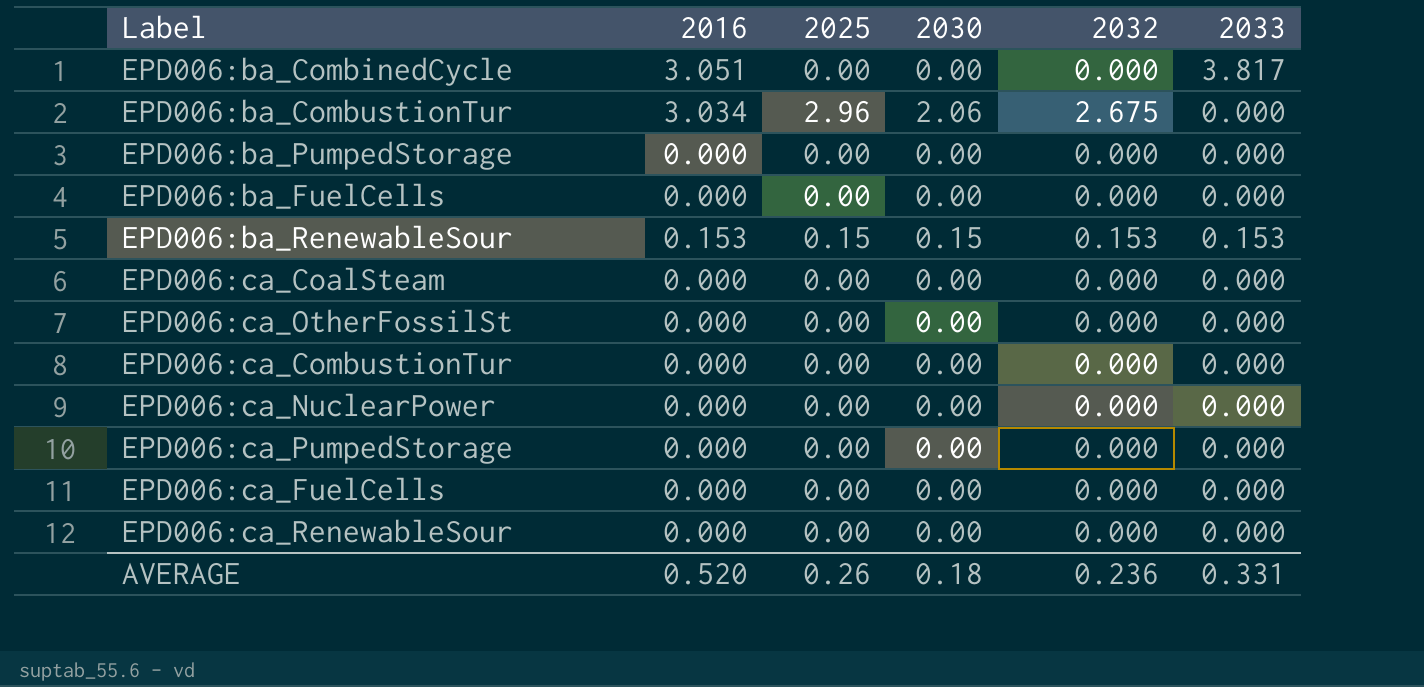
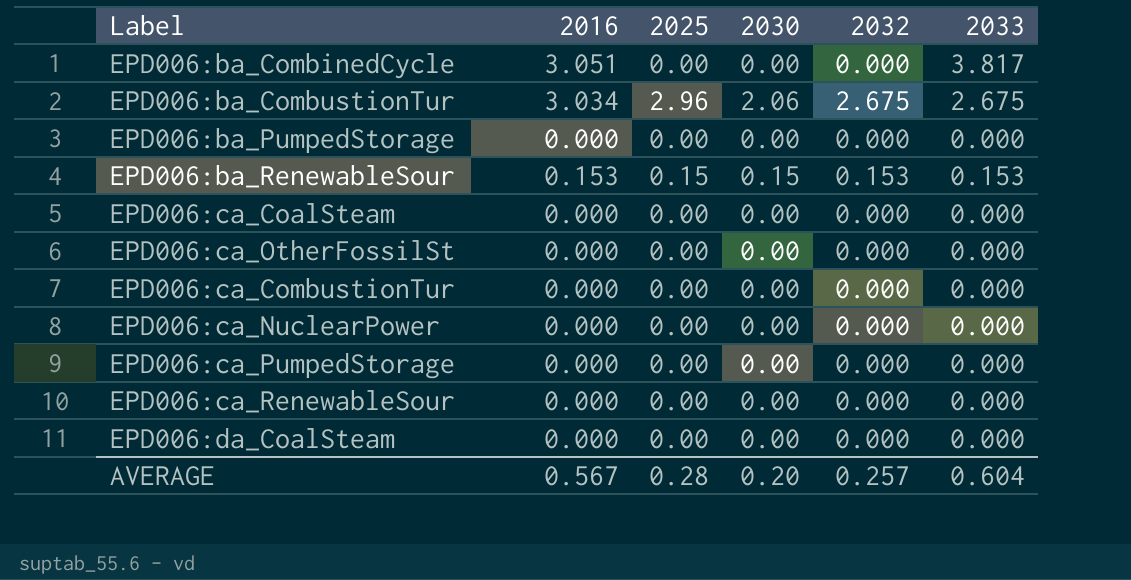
row EPD006:ba_FuelCells: 0.000 | 0.00 | 0.00 | 0.000 | 0.000 -> none
row EPD006:ca_FuelCells: 0.000 | 0.00 | 0.00 | 0.000 | 0.000 -> none
EPD006:ba_CombustionTur | 2033: 0.000 -> 2.675
row EPD006:da_CoalSteam: none -> 0.000 | 0.00 | 0.00 | 0.000 | 0.000
AVERAGE | 2016: 0.520 -> 0.567
AVERAGE | 2025: 0.26 -> 0.28
AVERAGE | 2030: 0.18 -> 0.20
AVERAGE | 2032: 0.236 -> 0.257
AVERAGE | 2033: 0.331 -> 0.604

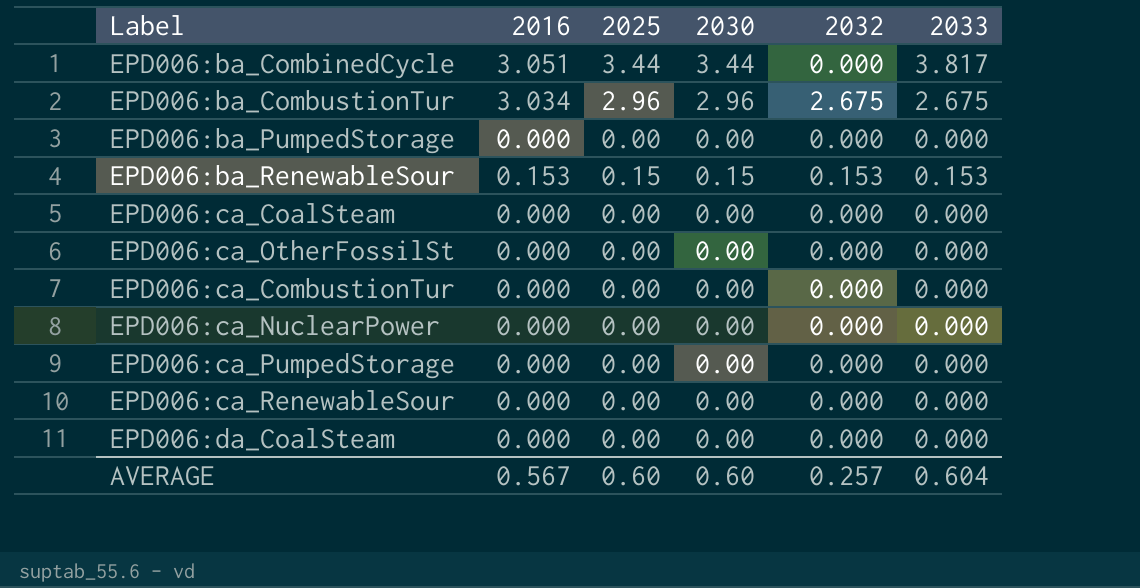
EPD006:ba_CombinedCycle | 2025: 0.00 -> 3.44
EPD006:ba_CombinedCycle | 2030: 0.00 -> 3.44
EPD006:ba_CombustionTur | 2030: 2.06 -> 2.96
AVERAGE | 2025: 0.28 -> 0.60
AVERAGE | 2030: 0.20 -> 0.60

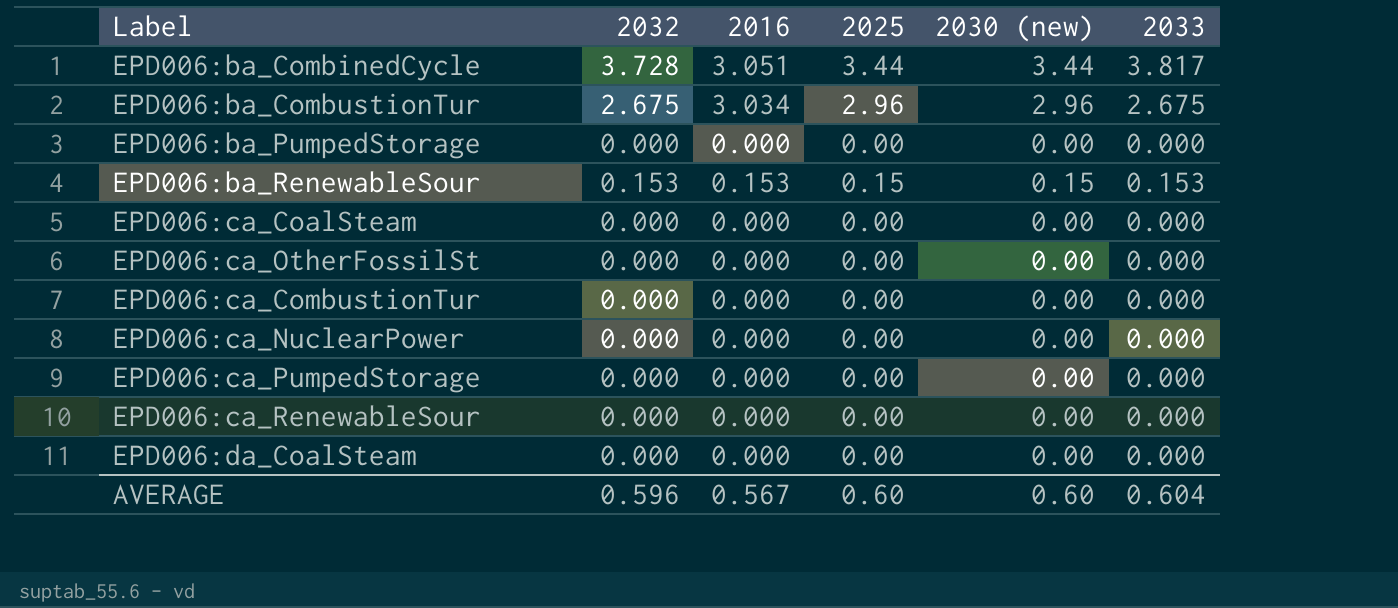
column 2032 | position: 5 -> 2
column name: 2030 -> 2030 (new)
EPD006:ba_CombinedCycle | 2032: 0.000 -> 3.728
AVERAGE | 2032: 0.257 -> 0.596

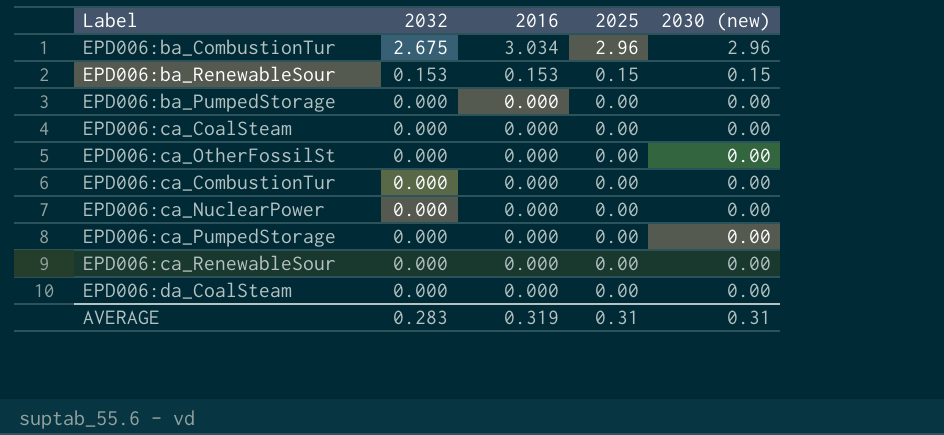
row order: none -> 2032 descending
column 2033 | position: 6 -> none
row EPD006:ba_CombinedCycle: 3.728 | 3.051 | 3.44 | 3.44 | 3.817 -> none
AVERAGE | 2032: 0.596 -> 0.283
AVERAGE | 2016: 0.567 -> 0.319
AVERAGE | 2025: 0.60 -> 0.31
AVERAGE | 2030 (new): 0.60 -> 0.31

